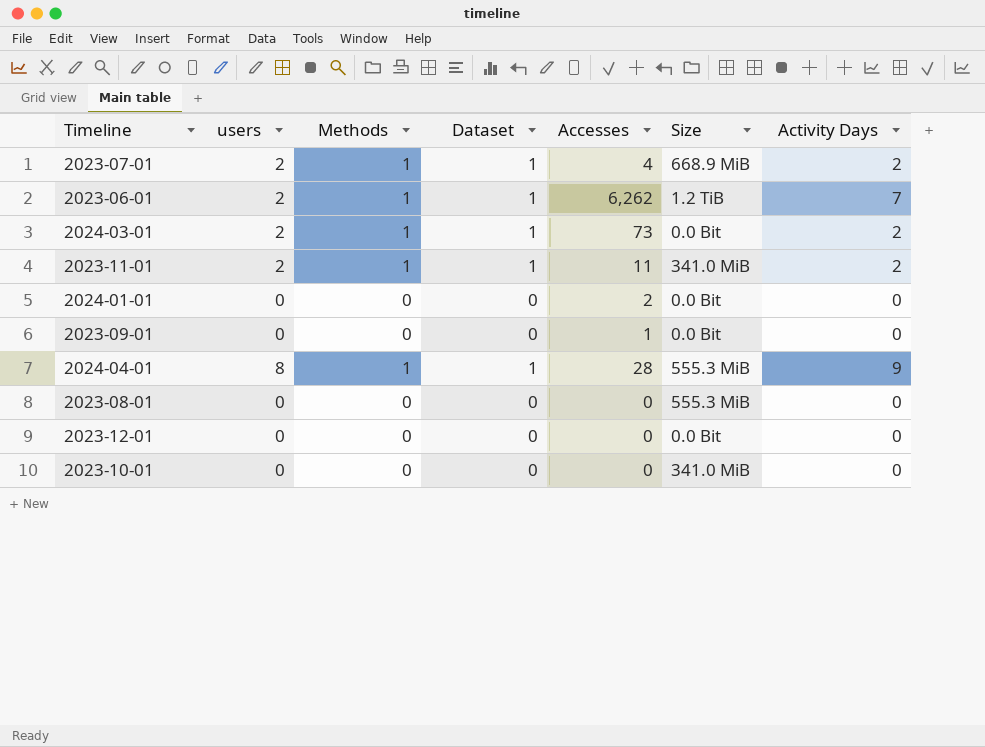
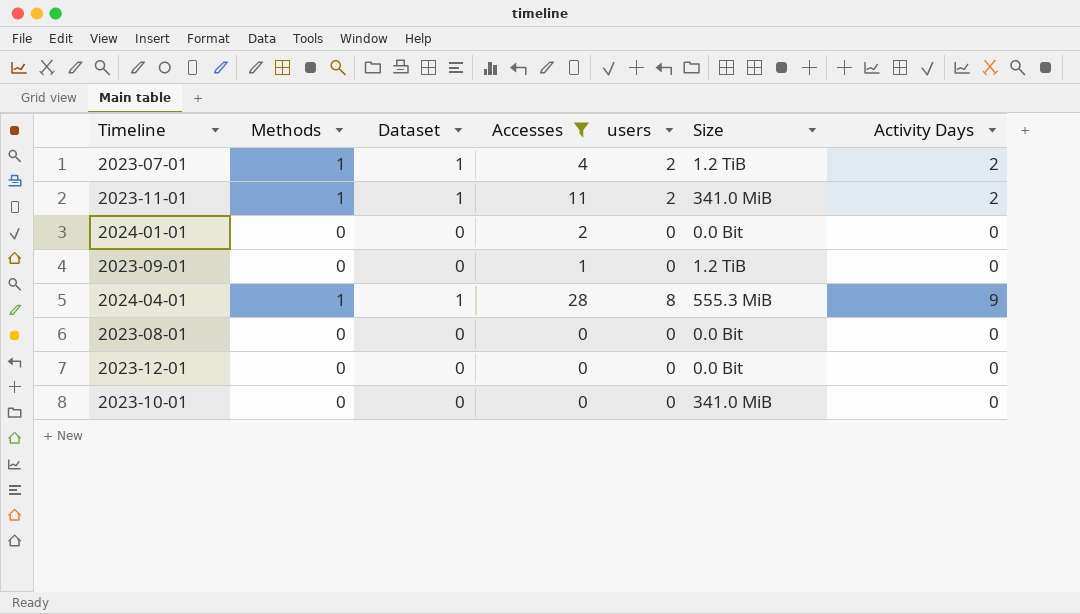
filter: none -> Accesses <= 28
column users | position: 2 -> 5
2023-07-01 | Size: 668.9 MiB -> 1.2 TiB
2023-09-01 | Size: 0.0 Bit -> 1.2 TiB
2023-08-01 | Size: 555.3 MiB -> 0.0 Bit

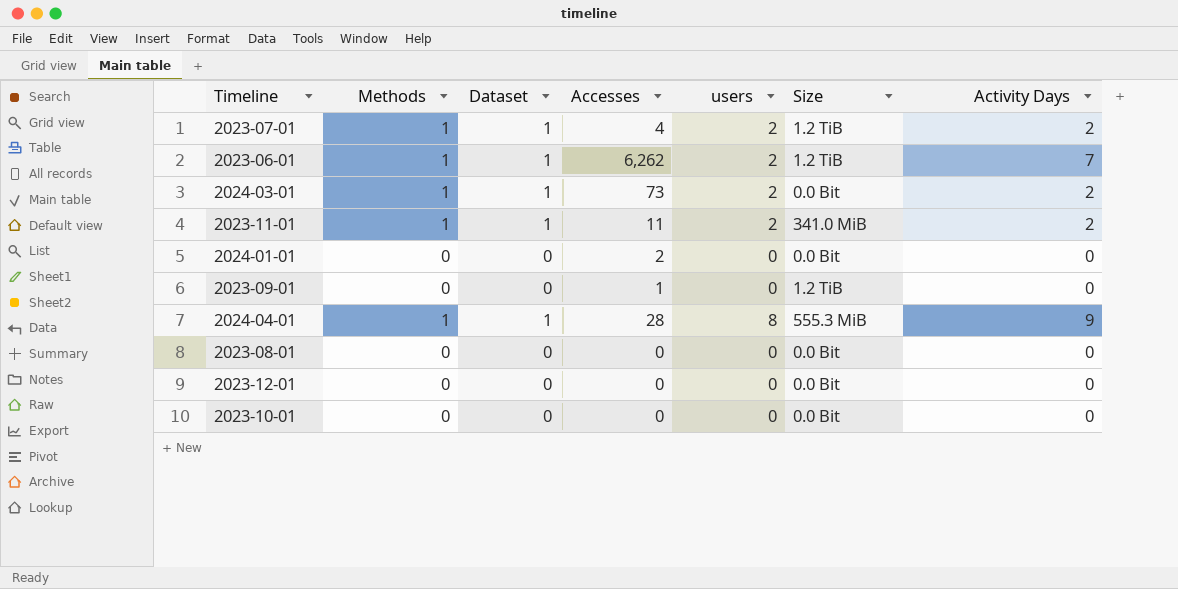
filter: Accesses <= 28 -> none
2023-10-01 | Size: 341.0 MiB -> 0.0 Bit

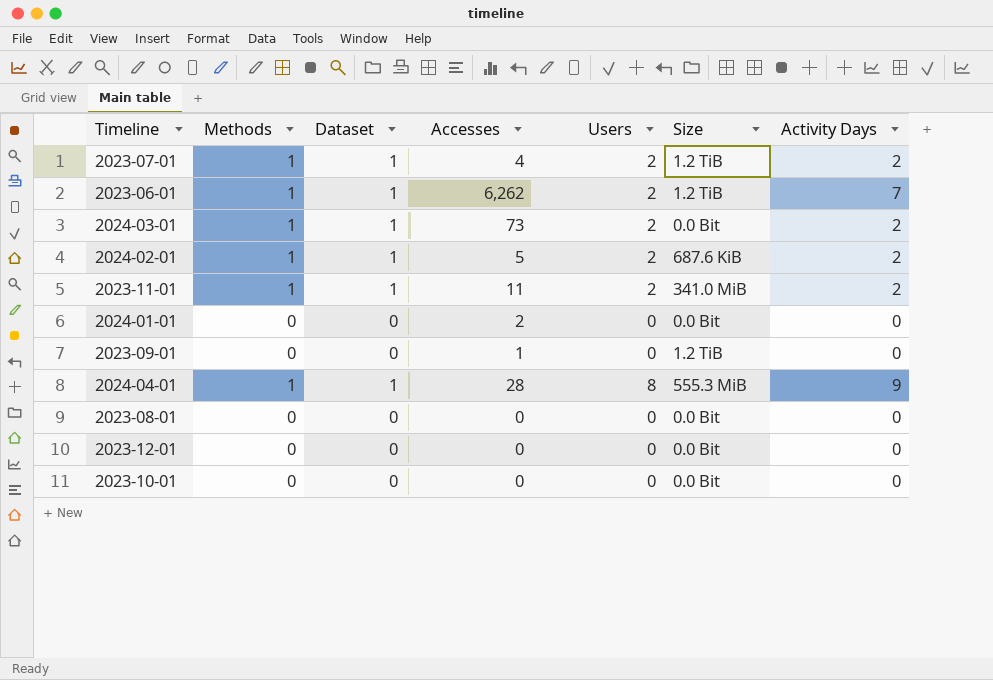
column name: users -> Users
row 2024-02-01: none -> 1 | 1 | 5 | 2 | 687.6 KiB | 2

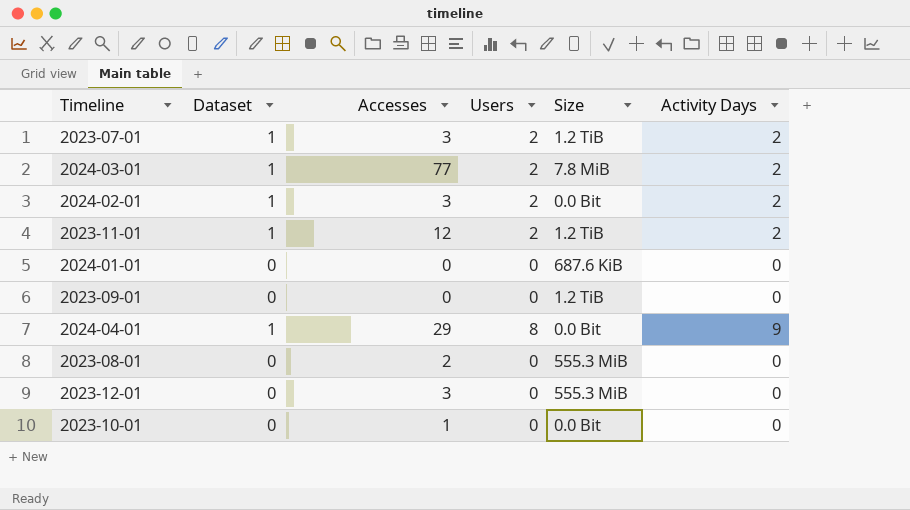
column Methods | position: 2 -> none
row 2023-06-01: 1 | 1 | 6,262 | 2 | 1.2 TiB | 7 -> none
2023-07-01 | Accesses: 4 -> 3
2024-03-01 | Accesses: 73 -> 77
2024-03-01 | Size: 0.0 Bit -> 7.8 MiB
2024-02-01 | Accesses: 5 -> 3
2024-02-01 | Size: 687.6 KiB -> 0.0 Bit
2023-11-01 | Accesses: 11 -> 12
2023-11-01 | Size: 341.0 MiB -> 1.2 TiB
2024-01-01 | Accesses: 2 -> 0
2024-01-01 | Size: 0.0 Bit -> 687.6 KiB
2023-09-01 | Accesses: 1 -> 0
2024-04-01 | Accesses: 28 -> 29
2024-04-01 | Size: 555.3 MiB -> 0.0 Bit
2023-08-01 | Accesses: 0 -> 2
2023-08-01 | Size: 0.0 Bit -> 555.3 MiB
2023-12-01 | Accesses: 0 -> 3
2023-12-01 | Size: 0.0 Bit -> 555.3 MiB
2023-10-01 | Accesses: 0 -> 1

